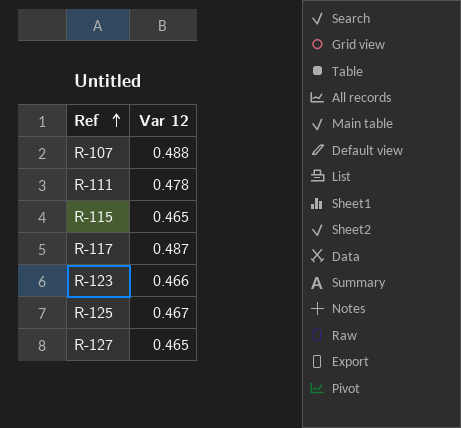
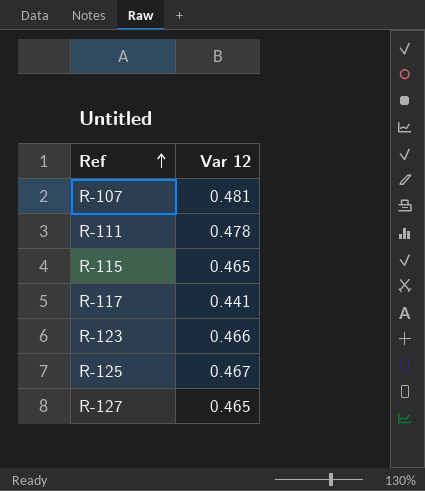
R-107 | Var 12: 0.488 -> 0.481
R-117 | Var 12: 0.487 -> 0.441

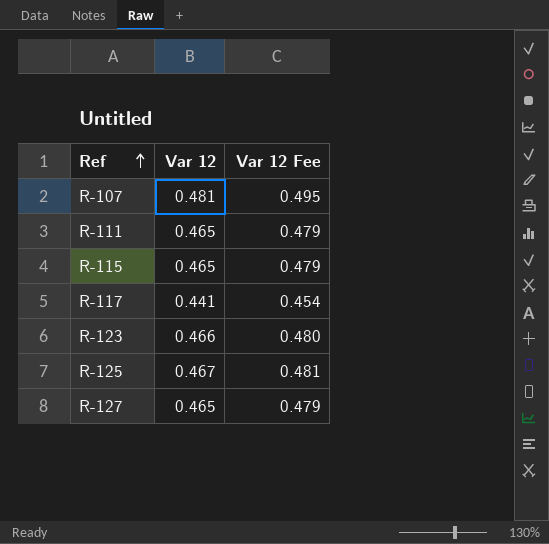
column Var 12 Fee | formula: none -> [Var 12] * 1.03
R-111 | Var 12: 0.478 -> 0.465

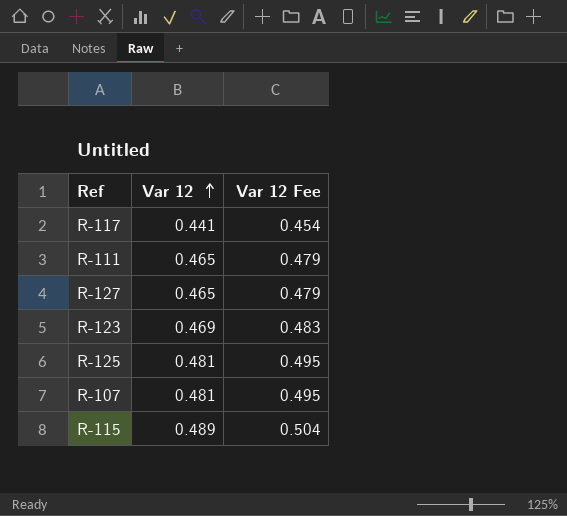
row order: Ref ascending -> Var 12 ascending
R-123 | Var 12: 0.466 -> 0.469
R-123 | Var 12 Fee: 0.480 -> 0.483
R-125 | Var 12: 0.467 -> 0.481
R-125 | Var 12 Fee: 0.481 -> 0.495
R-115 | Var 12: 0.465 -> 0.489
R-115 | Var 12 Fee: 0.479 -> 0.504

